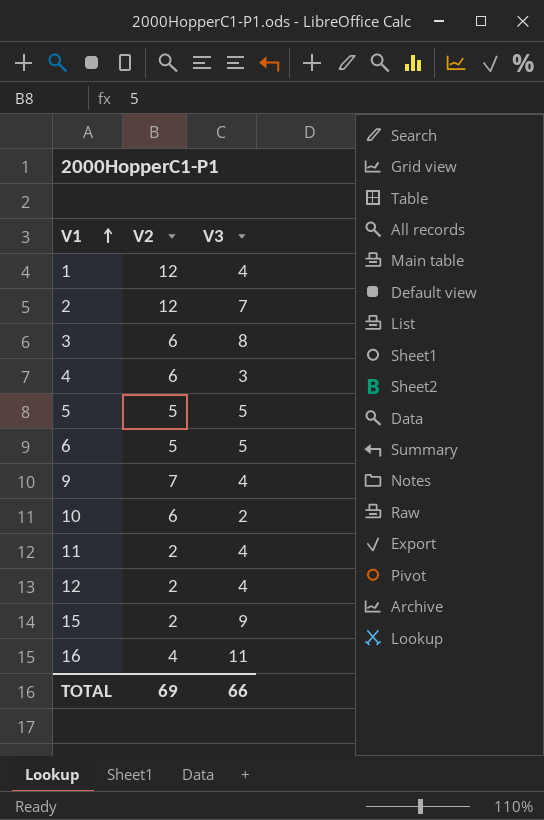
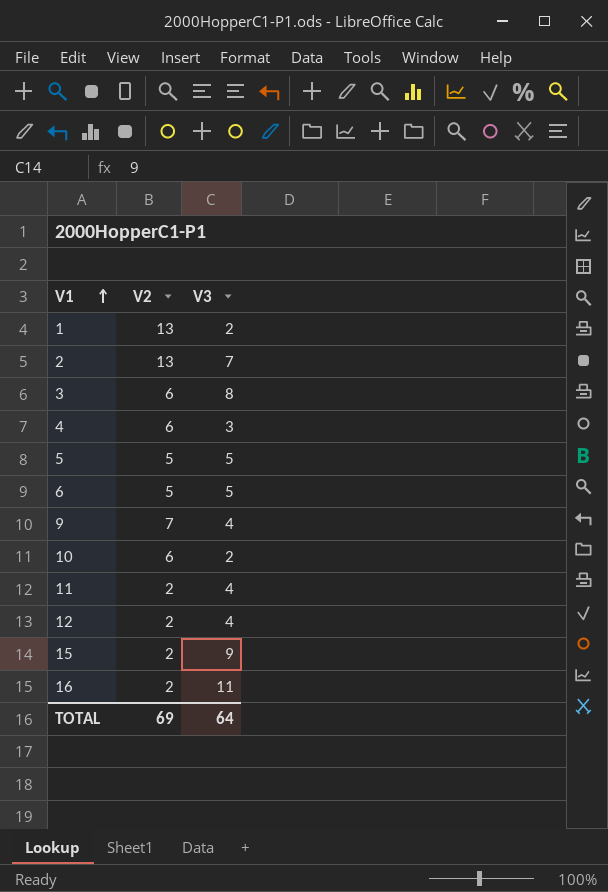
1 | V2: 12 -> 13
1 | V3: 4 -> 2
2 | V2: 12 -> 13
16 | V2: 4 -> 2
TOTAL | V3: 66 -> 64

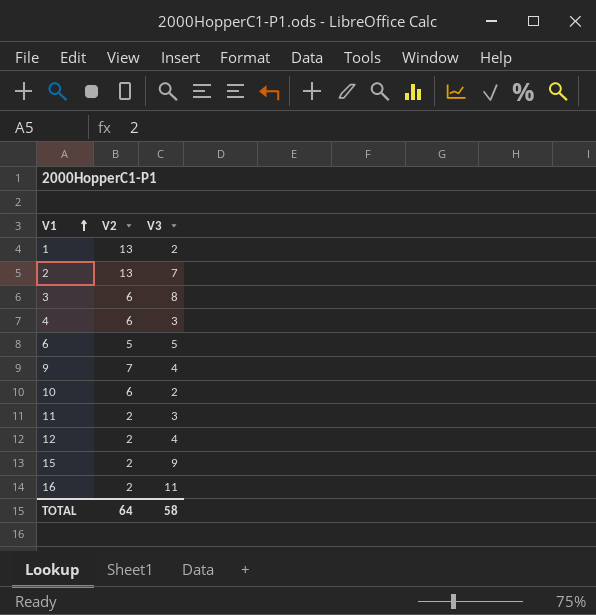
row 5: 5 | 5 -> none
11 | V3: 4 -> 3
TOTAL | V2: 69 -> 64
TOTAL | V3: 64 -> 58

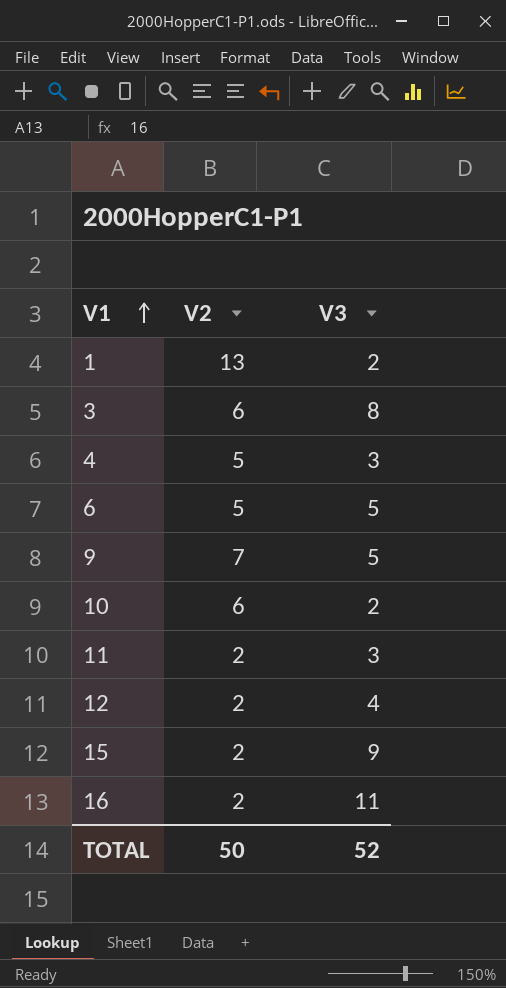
row 2: 13 | 7 -> none
4 | V2: 6 -> 5
9 | V3: 4 -> 5
TOTAL | V2: 64 -> 50
TOTAL | V3: 58 -> 52

